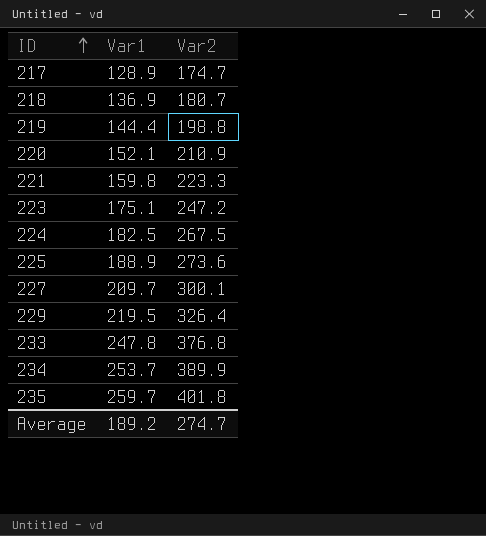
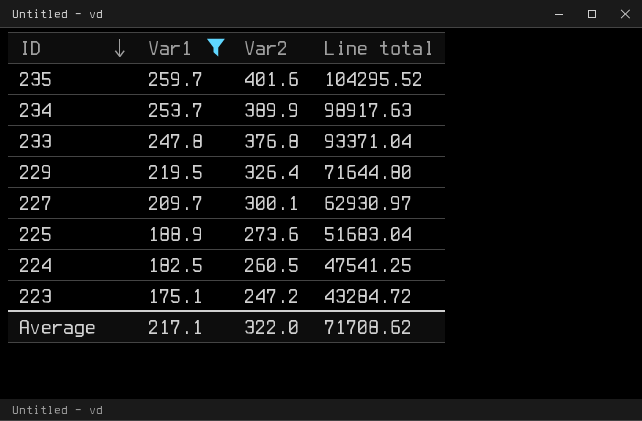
filter: none -> Var1 >= 175.1
row order: ID ascending -> ID descending
column Line total | formula: none -> [Var1] * [Var2]
235 | Var2: 401.8 -> 401.6
224 | Var2: 267.5 -> 260.5
Average | Var1: 189.2 -> 217.1
Average | Var2: 274.7 -> 322.0

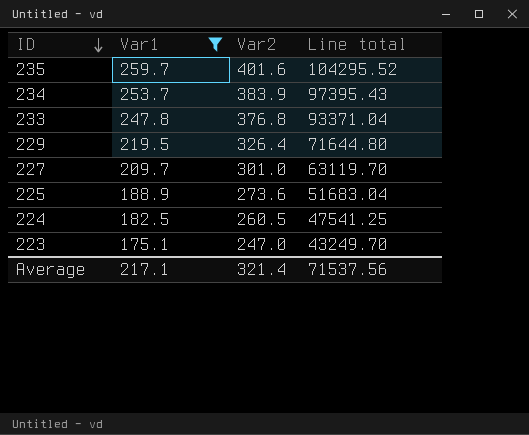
234 | Var2: 389.9 -> 383.9
234 | Line total: 98917.63 -> 97395.43
227 | Var2: 300.1 -> 301.0
227 | Line total: 62930.97 -> 63119.70
223 | Var2: 247.2 -> 247.0
223 | Line total: 43284.72 -> 43249.70
Average | Var2: 322.0 -> 321.4
Average | Line total: 71708.62 -> 71537.56

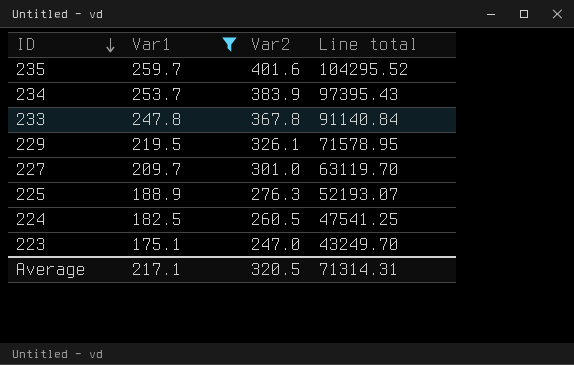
233 | Var2: 376.8 -> 367.8
233 | Line total: 93371.04 -> 91140.84
229 | Var2: 326.4 -> 326.1
229 | Line total: 71644.80 -> 71578.95
225 | Var2: 273.6 -> 276.3
225 | Line total: 51683.04 -> 52193.07
Average | Var2: 321.4 -> 320.5
Average | Line total: 71537.56 -> 71314.31

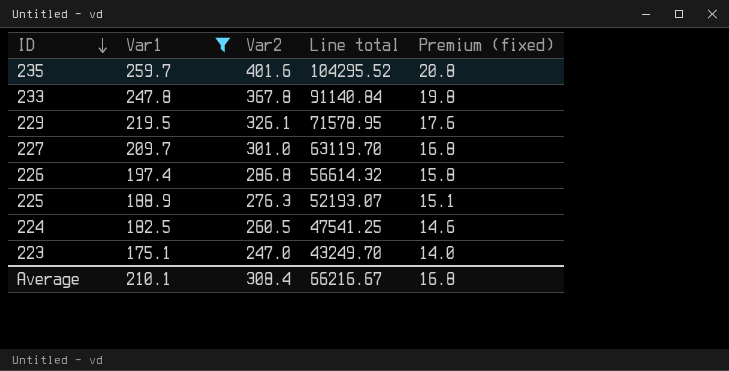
column Premium (fixed) | formula: none -> [Var1] * 0.08
row 234: 253.7 | 383.9 | 97395.43 -> none
row 226: none -> 197.4 | 286.8 | 56614.32 | 15.8
Average | Var1: 217.1 -> 210.1
Average | Var2: 320.5 -> 308.4
Average | Line total: 71314.31 -> 66216.67

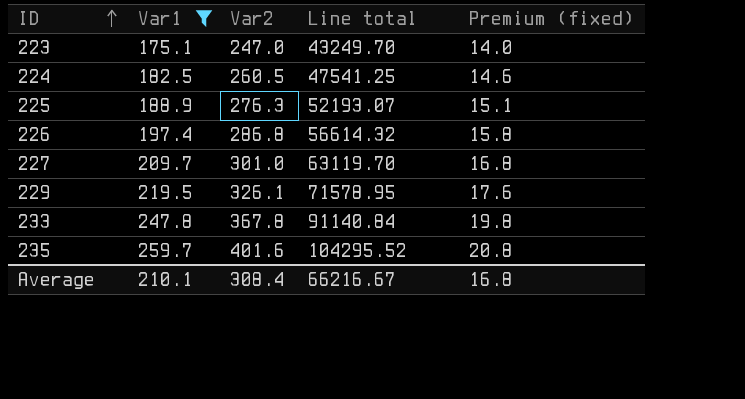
row order: ID descending -> ID ascending

